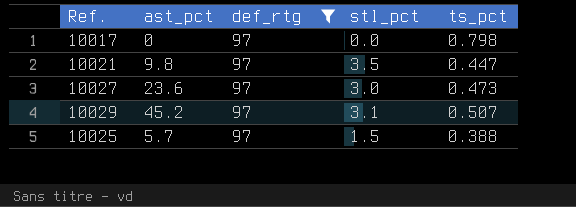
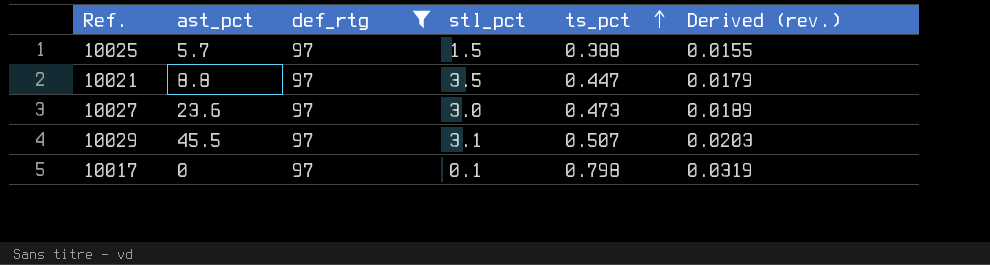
row order: none -> ts_pct ascending
column Derived (rev.) | formula: none -> [ts_pct] * 0.04
10021 | ast_pct: 9.8 -> 8.8
10029 | ast_pct: 45.2 -> 45.5
10017 | stl_pct: 0.0 -> 0.1

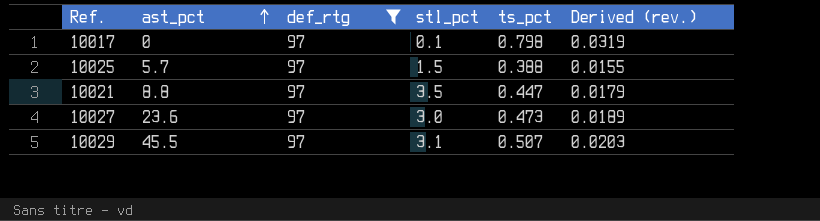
row order: ts_pct ascending -> ast_pct ascending

